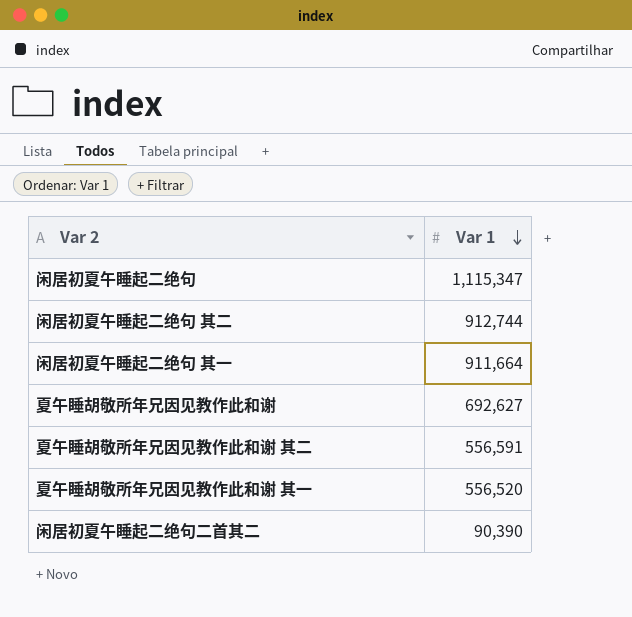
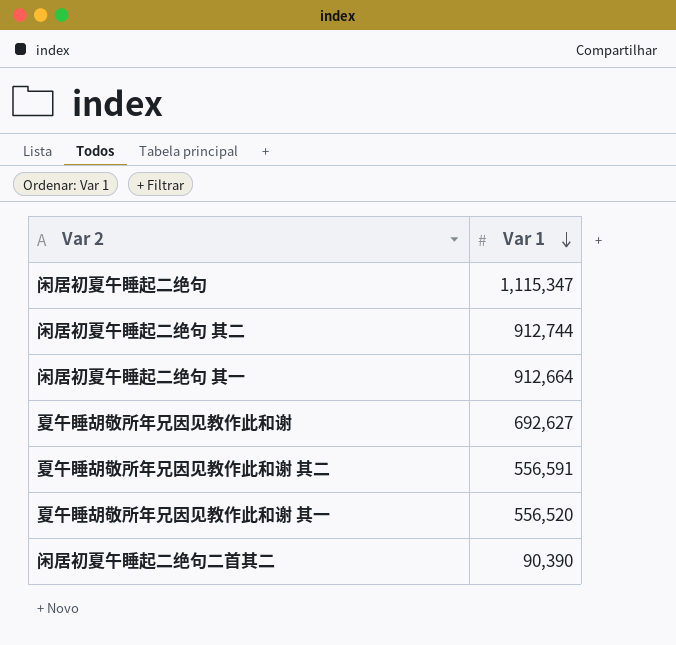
闲居初夏午睡起二绝句 其一 | Var 1: 911,664 -> 912,664

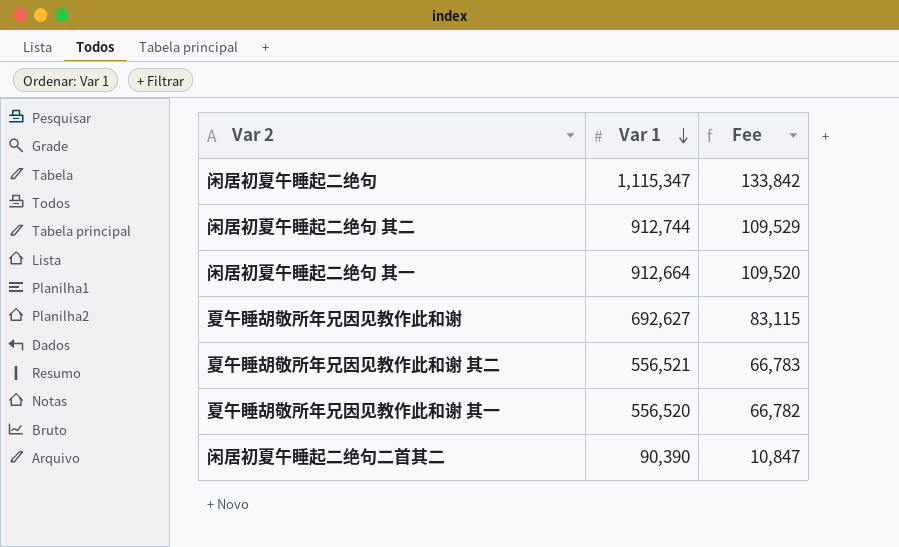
column Fee | formula: none -> [Var 1] * 0.12
夏午睡胡敬所年兄因见教作此和谢 其二 | Var 1: 556,591 -> 556,521

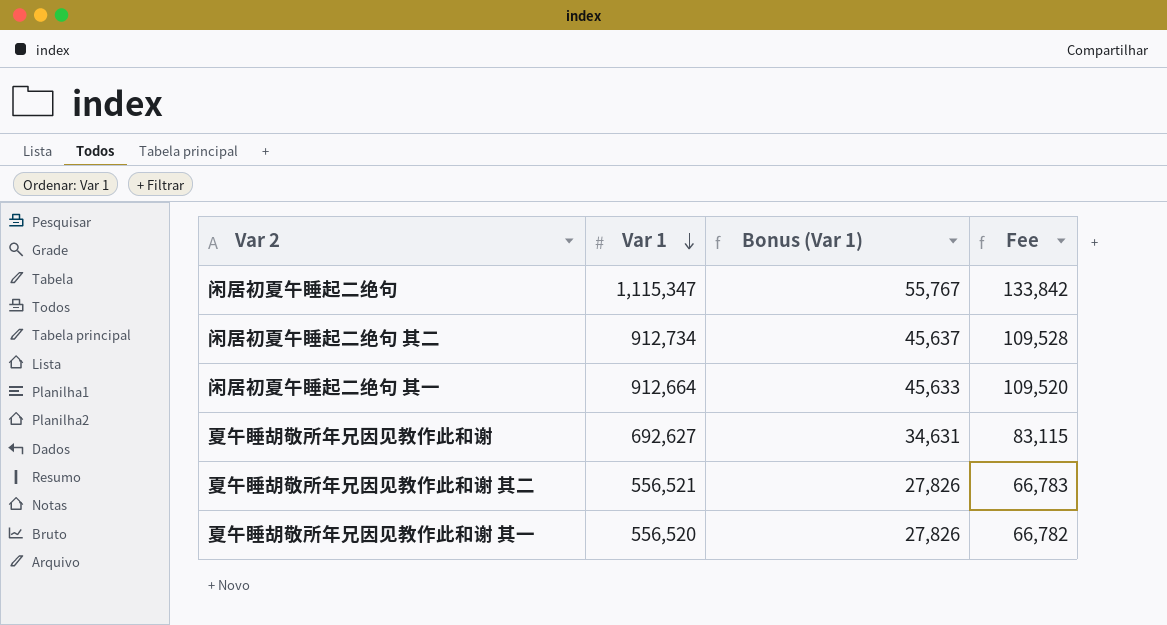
column Bonus (Var 1) | formula: none -> [Var 1] * 0.05
row 闲居初夏午睡起二绝句二首其二: 90,390 | 10,847 -> none
闲居初夏午睡起二绝句 其二 | Var 1: 912,744 -> 912,734
闲居初夏午睡起二绝句 其二 | Fee: 109,529 -> 109,528

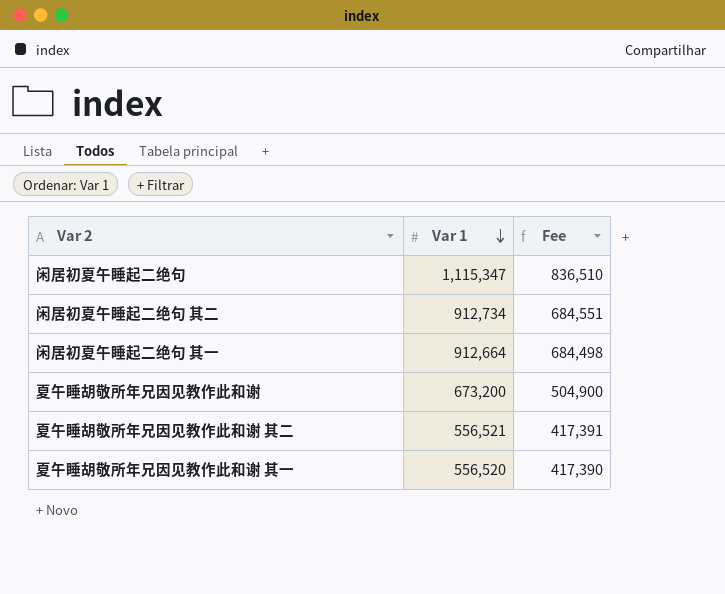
column Bonus (Var 1) | formula: [Var 1] * 0.05 -> none
column Fee | formula: [Var 1] * 0.12 -> [Var 1] * 0.75
夏午睡胡敬所年兄因见教作此和谢 | Var 1: 692,627 -> 673,200

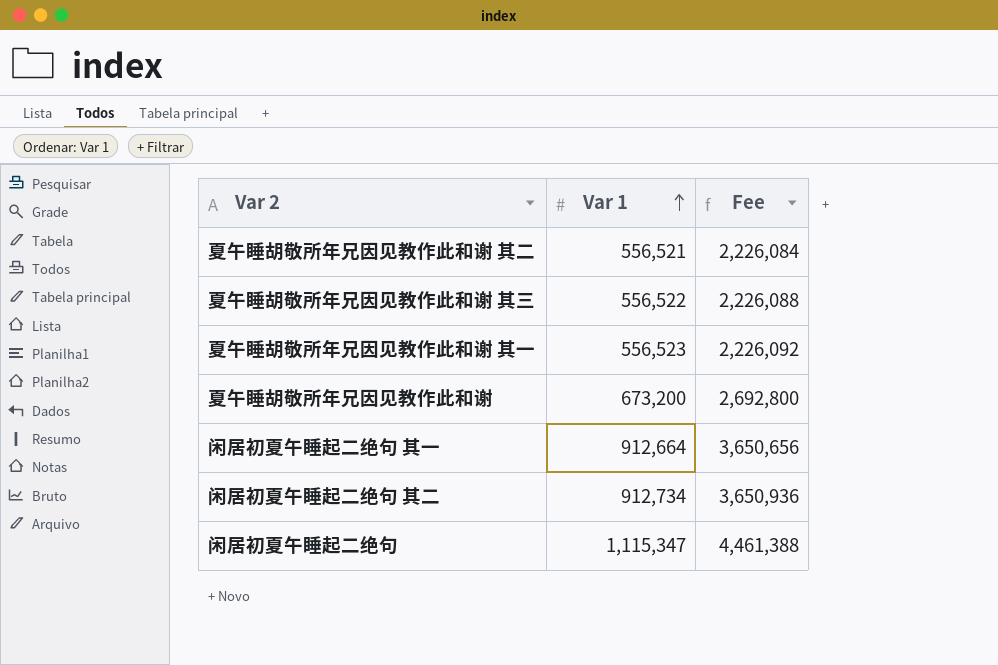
row order: Var 1 descending -> Var 1 ascending
column Fee | formula: [Var 1] * 0.75 -> [Var 1] * 4
row 夏午睡胡敬所年兄因见教作此和谢 其三: none -> 556,522 | 2,226,088
夏午睡胡敬所年兄因见教作此和谢 其一 | Var 1: 556,520 -> 556,523

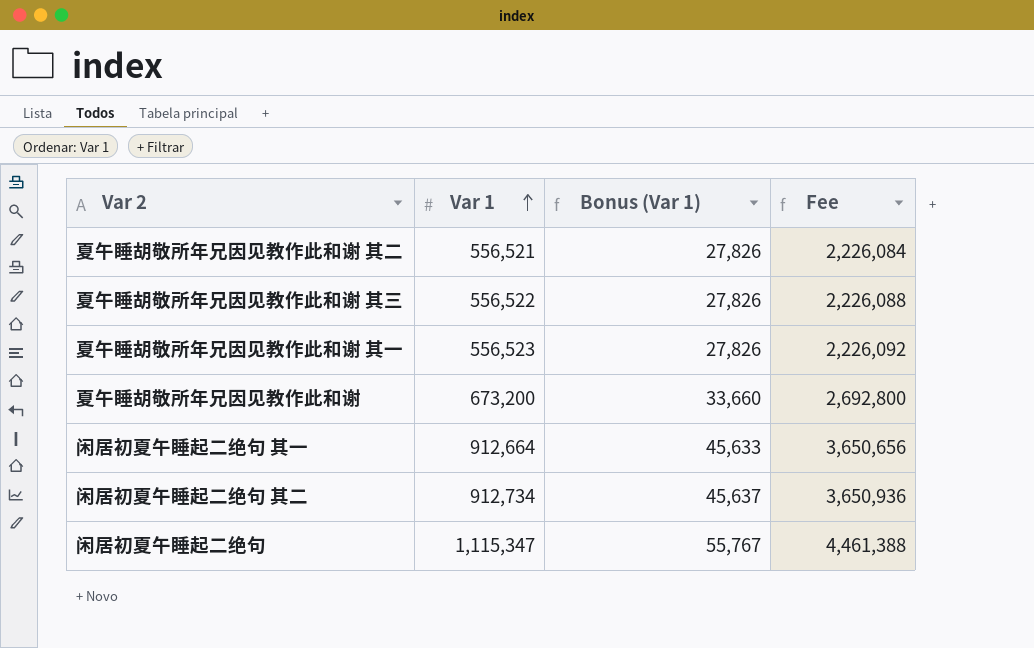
column Bonus (Var 1) | formula: none -> [Var 1] * 0.05

